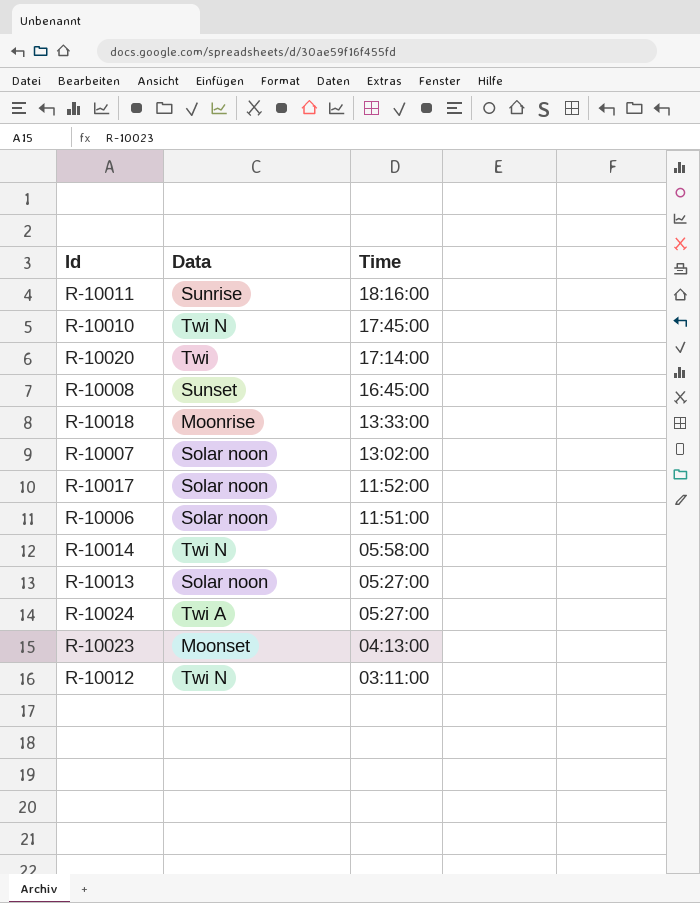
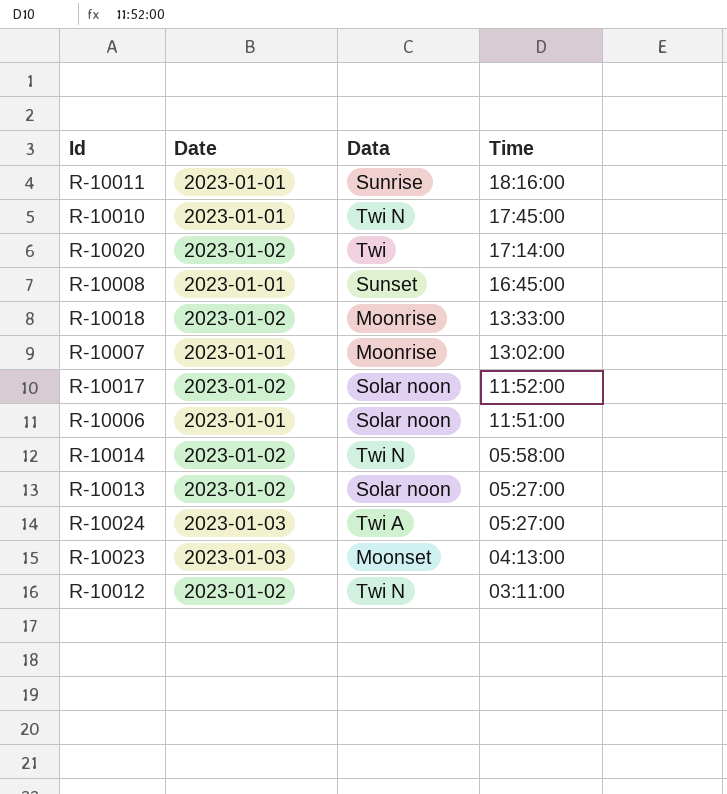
column Date | position: none -> 2
R-10007 | Data: Solar noon -> Moonrise

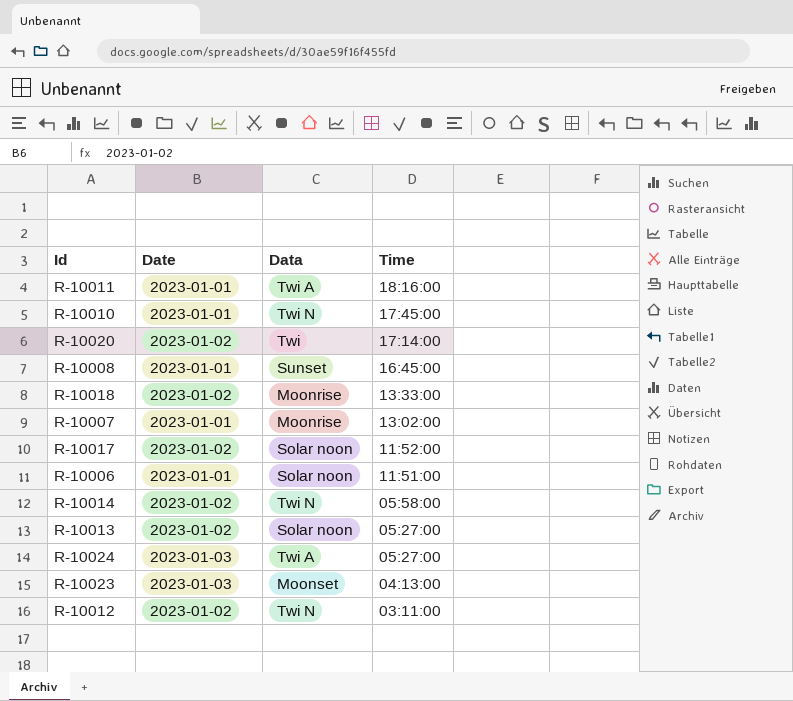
R-10011 | Data: Sunrise -> Twi A

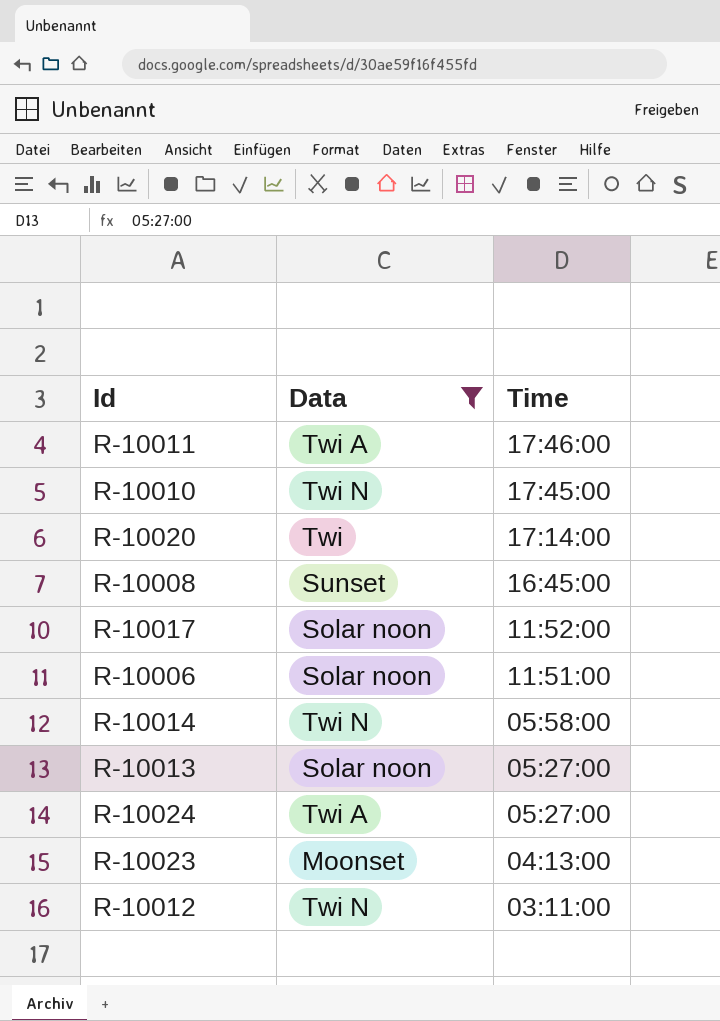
filter: none -> Data != Moonrise
column Date | position: 2 -> none
R-10011 | Time: 18:16:00 -> 17:46:00

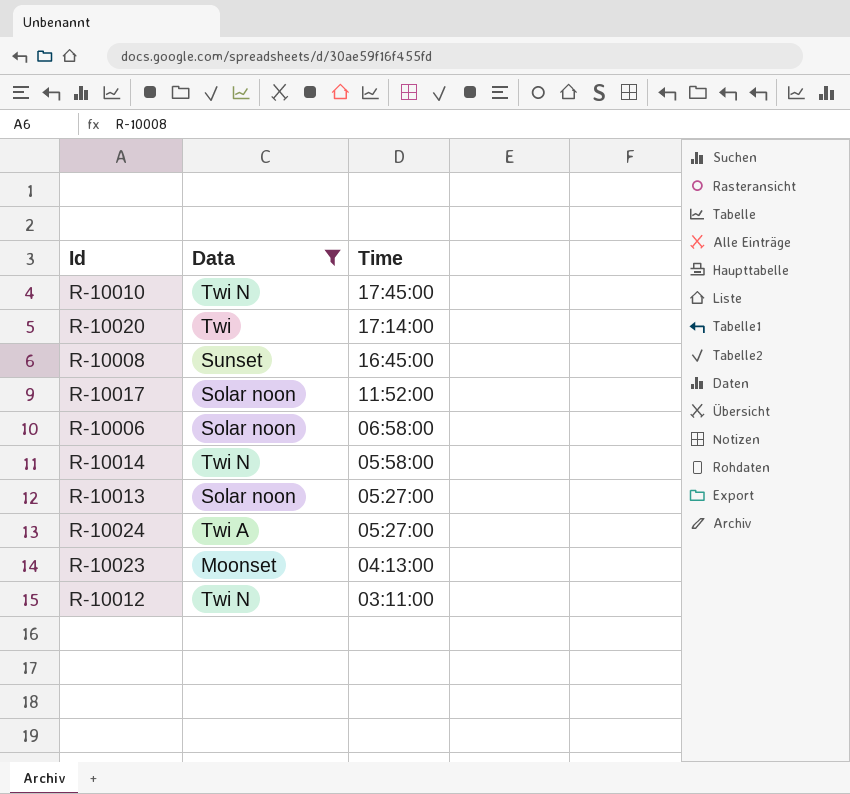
row R-10011: Twi A | 17:46:00 -> none
R-10006 | Time: 11:51:00 -> 06:58:00

